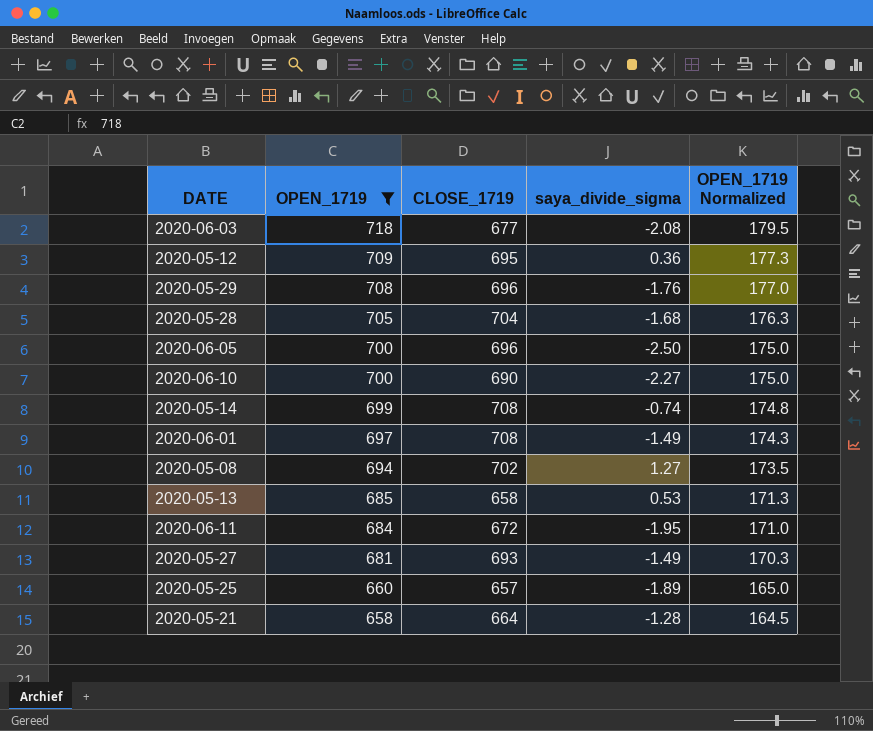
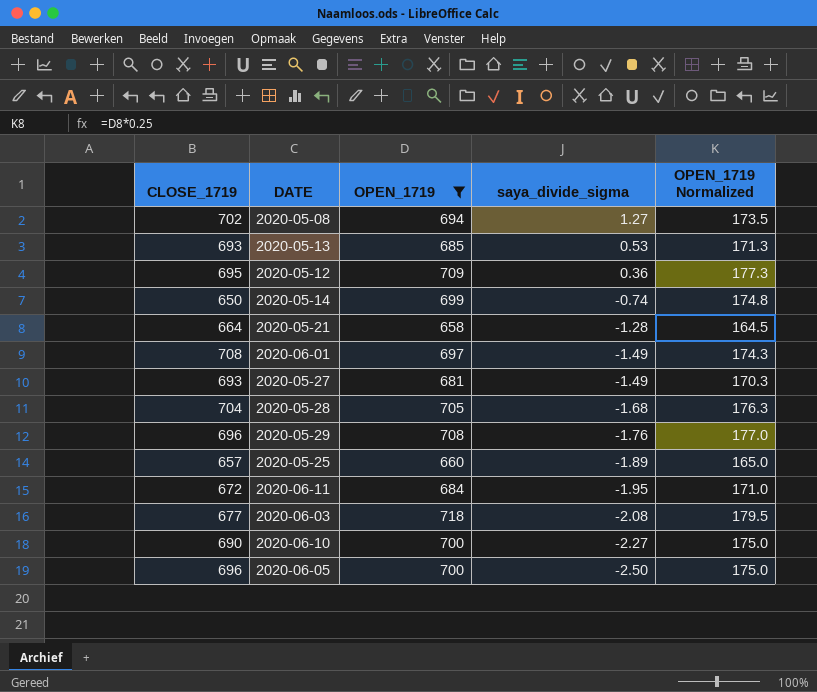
row order: OPEN_1719 descending -> saya_divide_sigma descending
column CLOSE_1719 | position: 3 -> 1
2020-05-13 | CLOSE_1719: 658 -> 693
2020-05-14 | CLOSE_1719: 708 -> 650

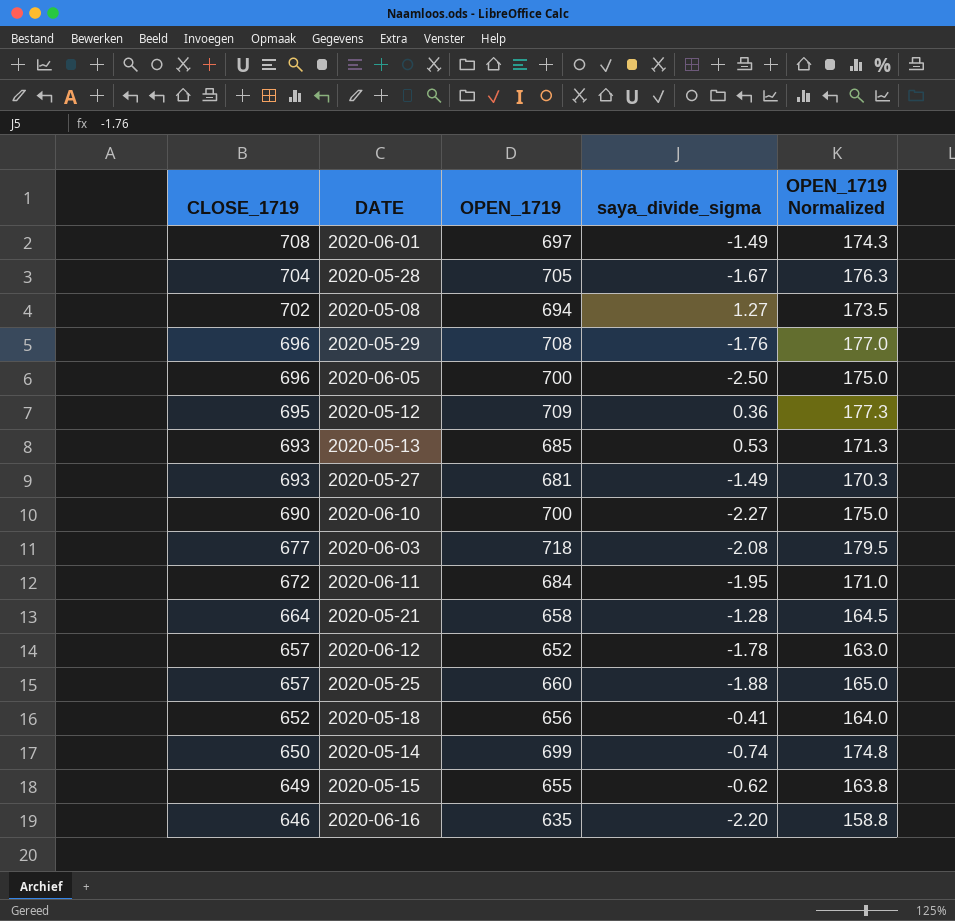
filter: OPEN_1719 >= 658 -> none
row order: saya_divide_sigma descending -> CLOSE_1719 descending
2020-05-28 | saya_divide_sigma: -1.68 -> -1.67
2020-05-25 | saya_divide_sigma: -1.89 -> -1.88

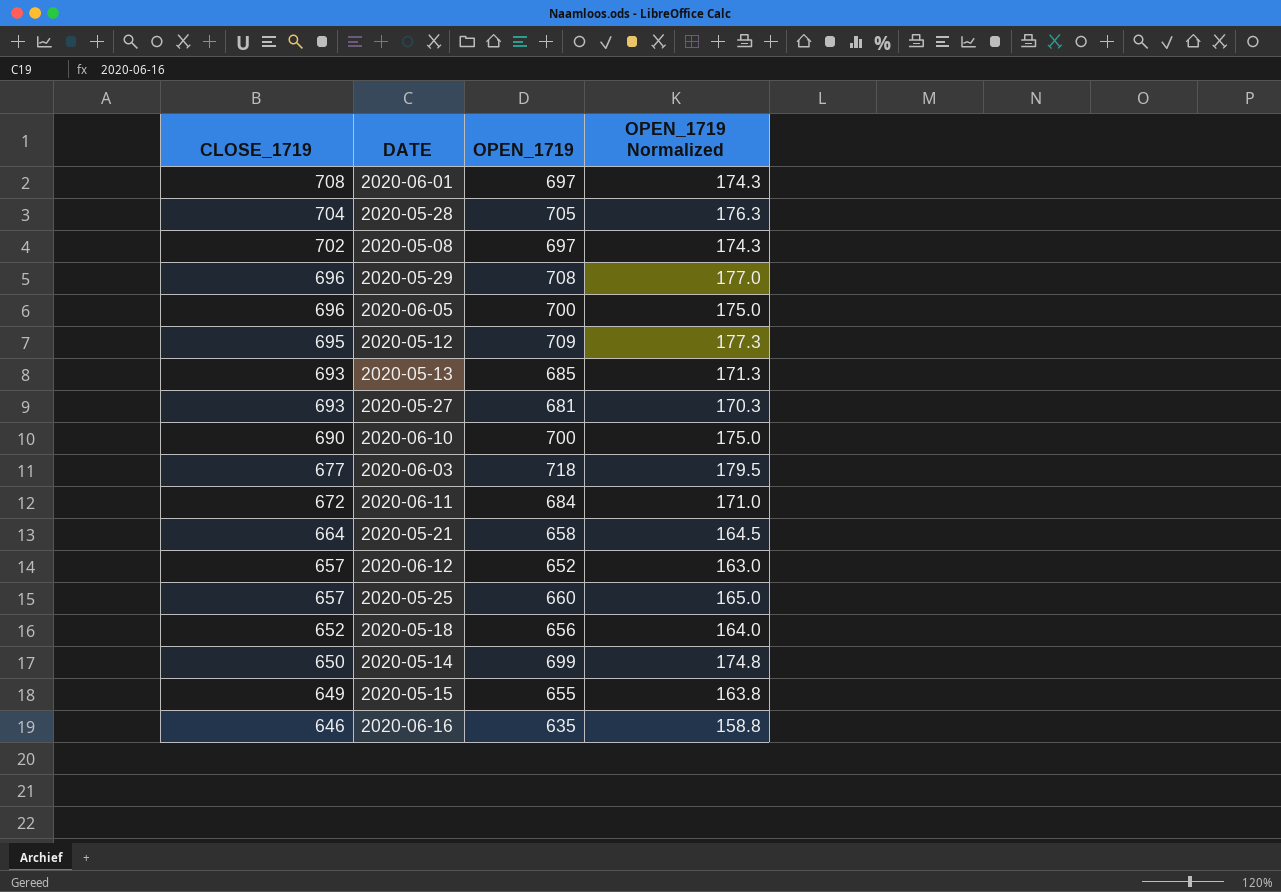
column saya_divide_sigma | position: 4 -> none
2020-05-08 | OPEN_1719: 694 -> 697
2020-05-08 | OPEN_1719 Normalized: 173.5 -> 174.3

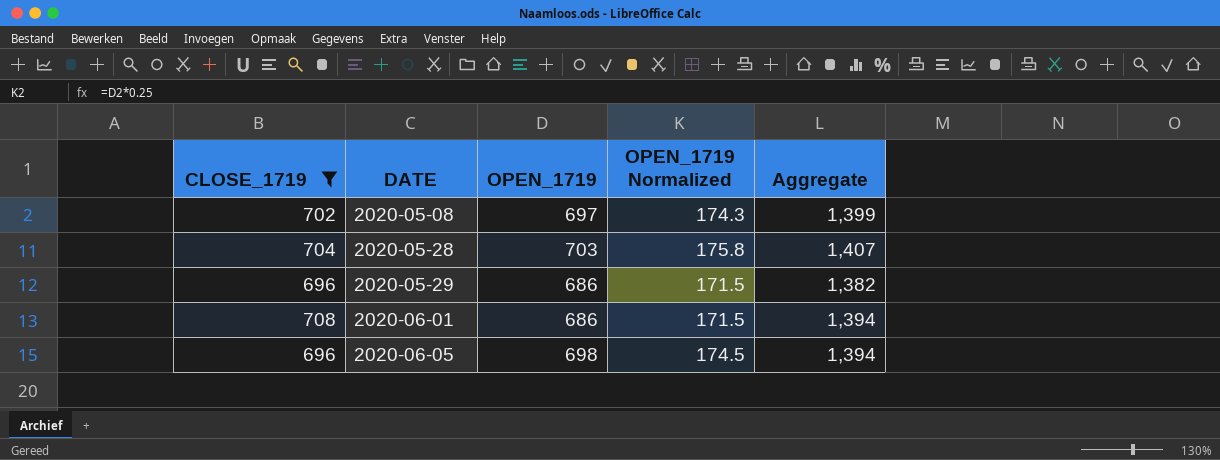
filter: none -> CLOSE_1719 >= 696
row order: CLOSE_1719 descending -> DATE ascending
column Aggregate | formula: none -> [CLOSE_1719] + [OPEN_1719]
2020-05-28 | OPEN_1719: 705 -> 703
2020-05-28 | OPEN_1719 Normalized: 176.3 -> 175.8
2020-05-29 | OPEN_1719: 708 -> 686
2020-05-29 | OPEN_1719 Normalized: 177.0 -> 171.5
2020-06-01 | OPEN_1719: 697 -> 686
2020-06-01 | OPEN_1719 Normalized: 174.3 -> 171.5
2020-06-05 | OPEN_1719: 700 -> 698
2020-06-05 | OPEN_1719 Normalized: 175.0 -> 174.5

